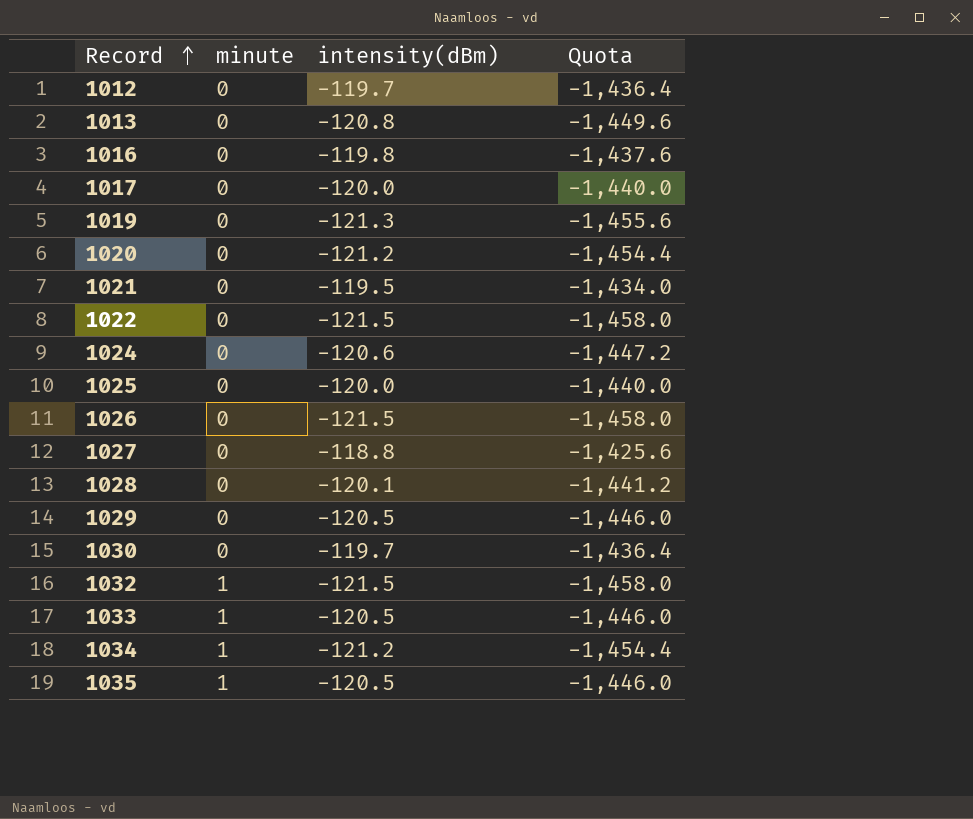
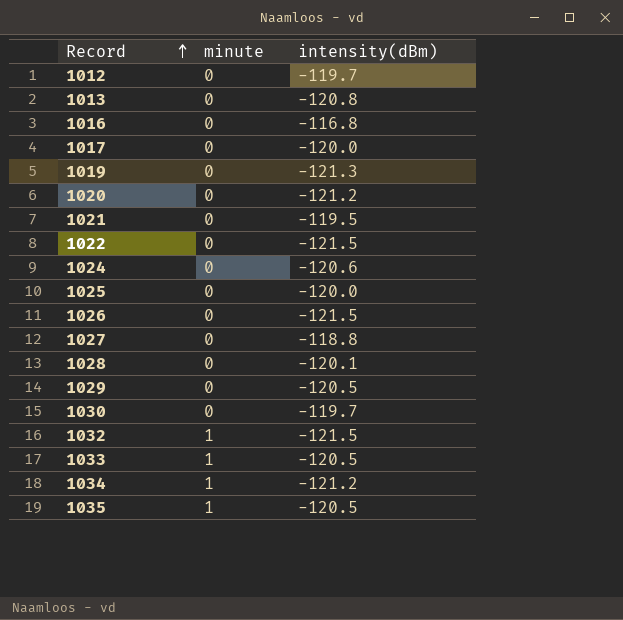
column Quota | formula: [intensity(dBm)] * 12 -> none
1016 | intensity(dBm): -119.8 -> -116.8

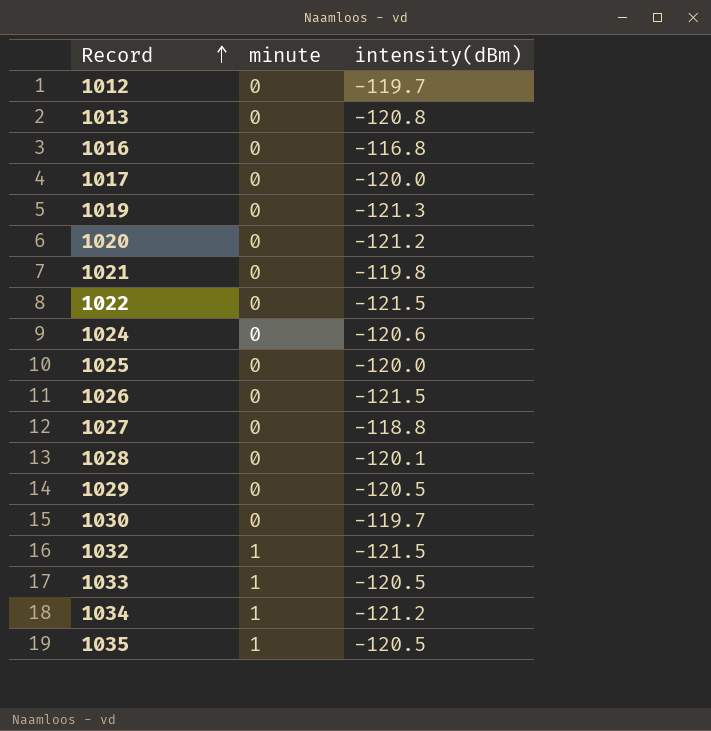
1021 | intensity(dBm): -119.5 -> -119.8

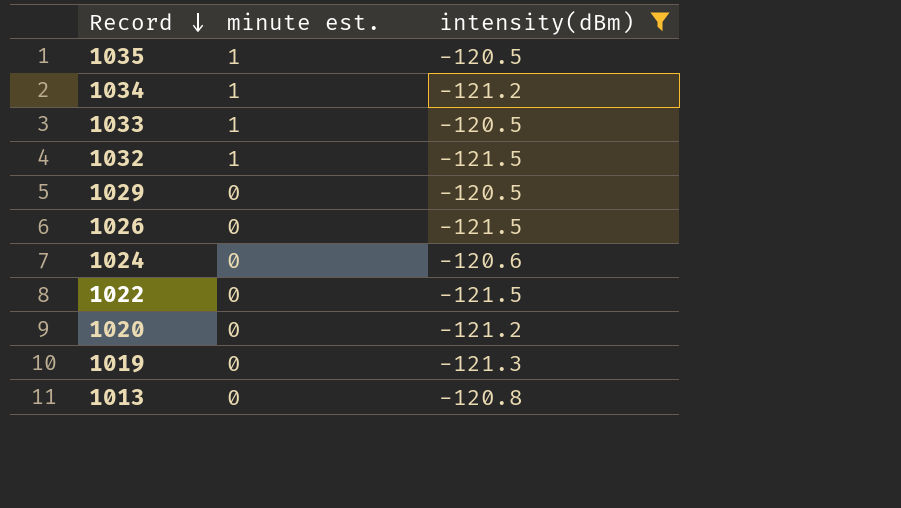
filter: none -> intensity(dBm) <= -120.5
row order: Record ascending -> Record descending
column name: minute -> minute est.

